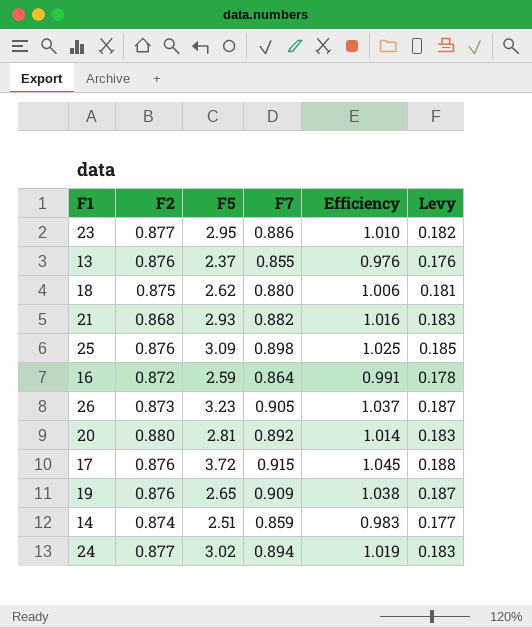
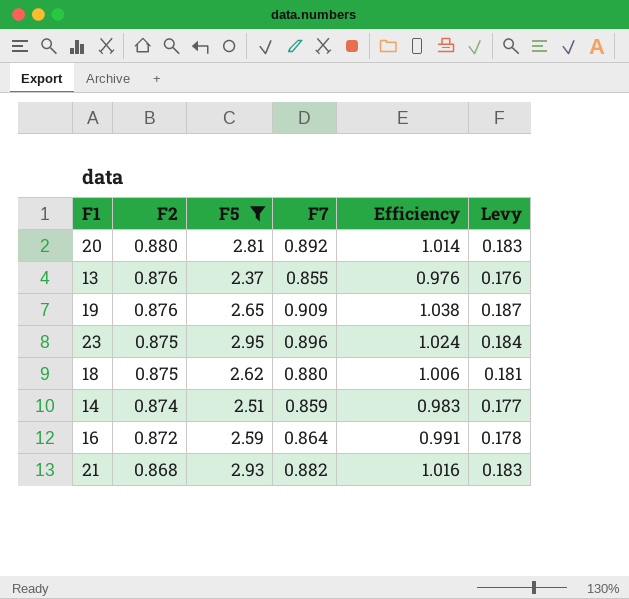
filter: none -> F5 <= 2.95
row order: none -> F2 descending
23 | F2: 0.877 -> 0.875
23 | F7: 0.886 -> 0.896
23 | Efficiency: 1.010 -> 1.024
23 | Levy: 0.182 -> 0.184

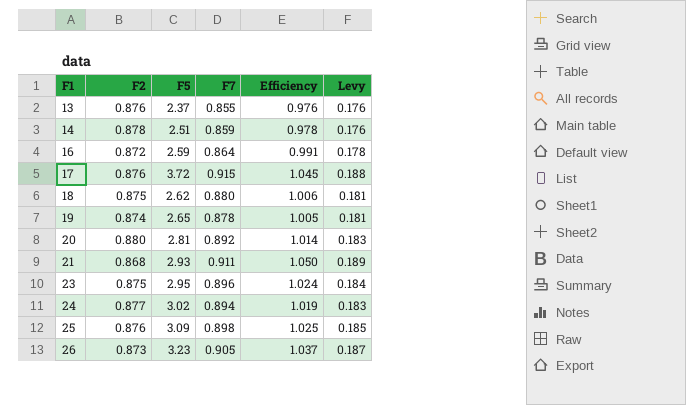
filter: F5 <= 2.95 -> none
row order: F2 descending -> F1 ascending
14 | F2: 0.874 -> 0.878
14 | Efficiency: 0.983 -> 0.978
14 | Levy: 0.177 -> 0.176
19 | F2: 0.876 -> 0.874
19 | F7: 0.909 -> 0.878
19 | Efficiency: 1.038 -> 1.005
19 | Levy: 0.187 -> 0.181
21 | F7: 0.882 -> 0.911
21 | Efficiency: 1.016 -> 1.050
21 | Levy: 0.183 -> 0.189

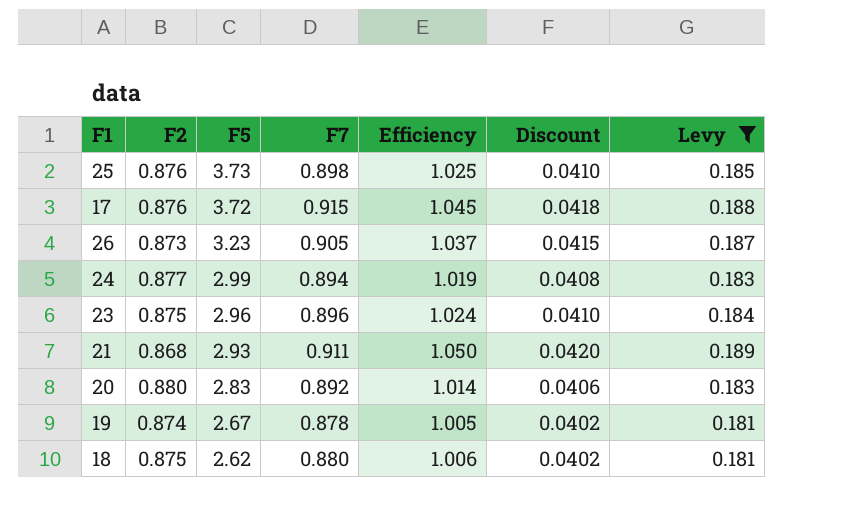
filter: none -> Levy >= 0.181
row order: F1 ascending -> F5 descending
column Discount | formula: none -> [Efficiency] * 0.04
25 | F5: 3.09 -> 3.73
24 | F5: 3.02 -> 2.99
23 | F5: 2.95 -> 2.96
20 | F5: 2.81 -> 2.83
19 | F5: 2.65 -> 2.67

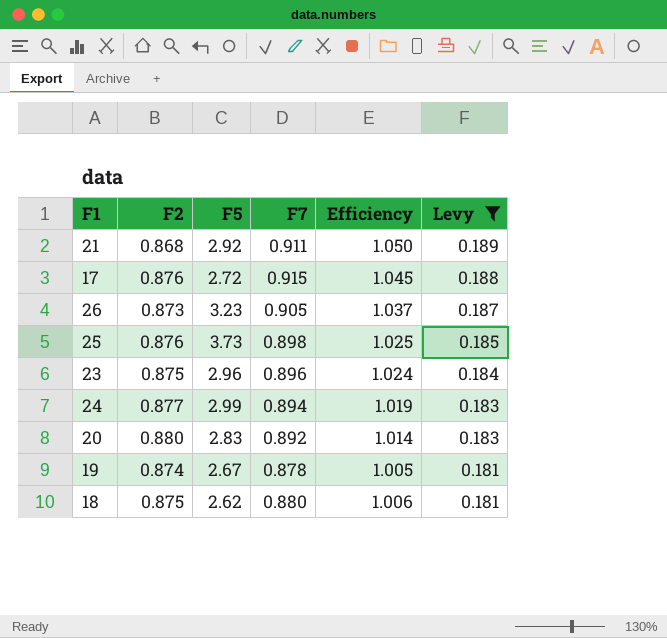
row order: F5 descending -> Levy descending
column Discount | formula: [Efficiency] * 0.04 -> none
21 | F5: 2.93 -> 2.92
17 | F5: 3.72 -> 2.72

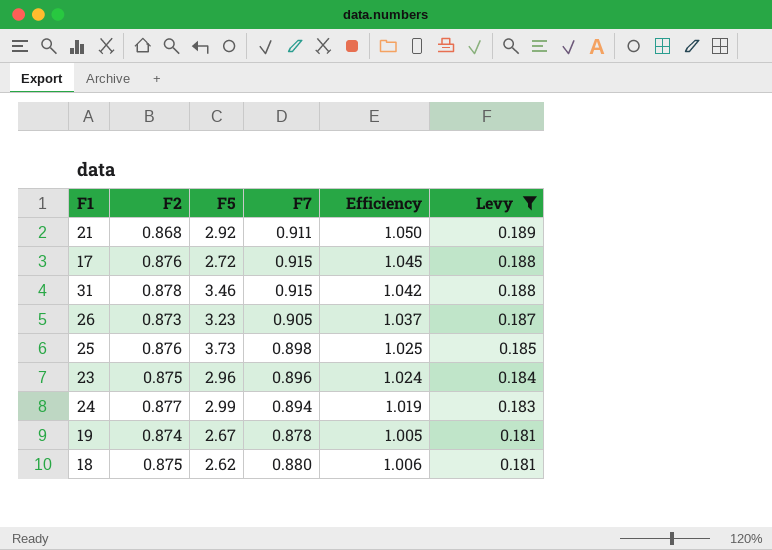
row 20: 0.880 | 2.83 | 0.892 | 1.014 | 0.183 -> none
row 31: none -> 0.878 | 3.46 | 0.915 | 1.042 | 0.188

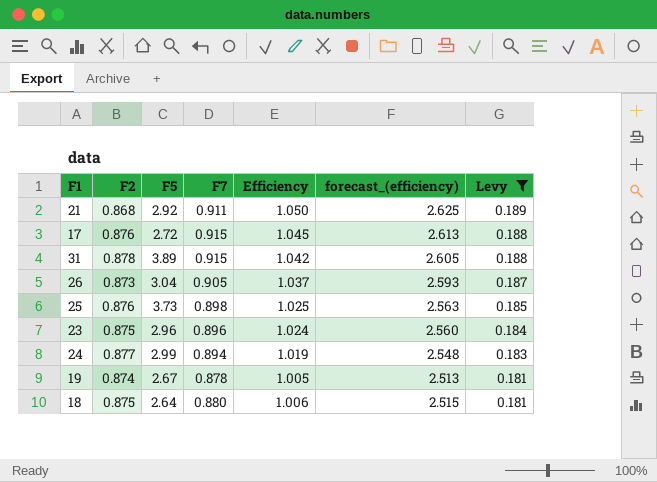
column forecast_(efficiency) | formula: none -> [Efficiency] * 2.5
31 | F5: 3.46 -> 3.89
26 | F5: 3.23 -> 3.04
18 | F5: 2.62 -> 2.64

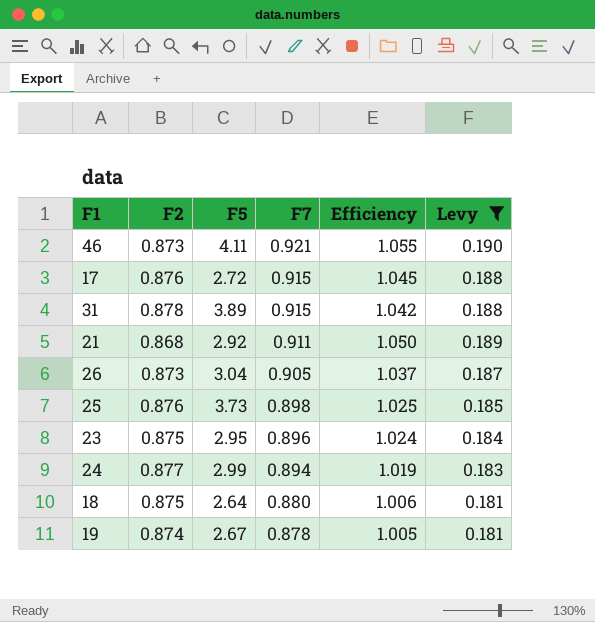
row order: Levy descending -> F7 descending
column forecast_(efficiency) | formula: [Efficiency] * 2.5 -> none
row 46: none -> 0.873 | 4.11 | 0.921 | 1.055 | 0.190
23 | F5: 2.96 -> 2.95

